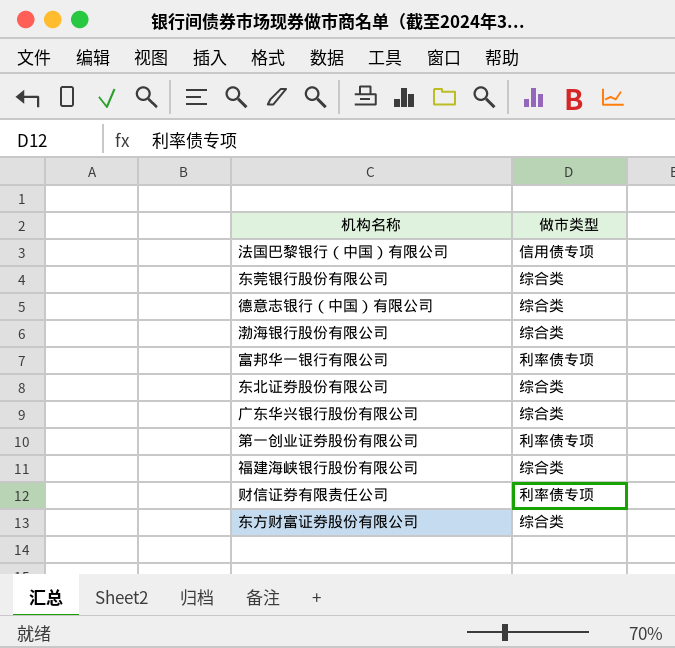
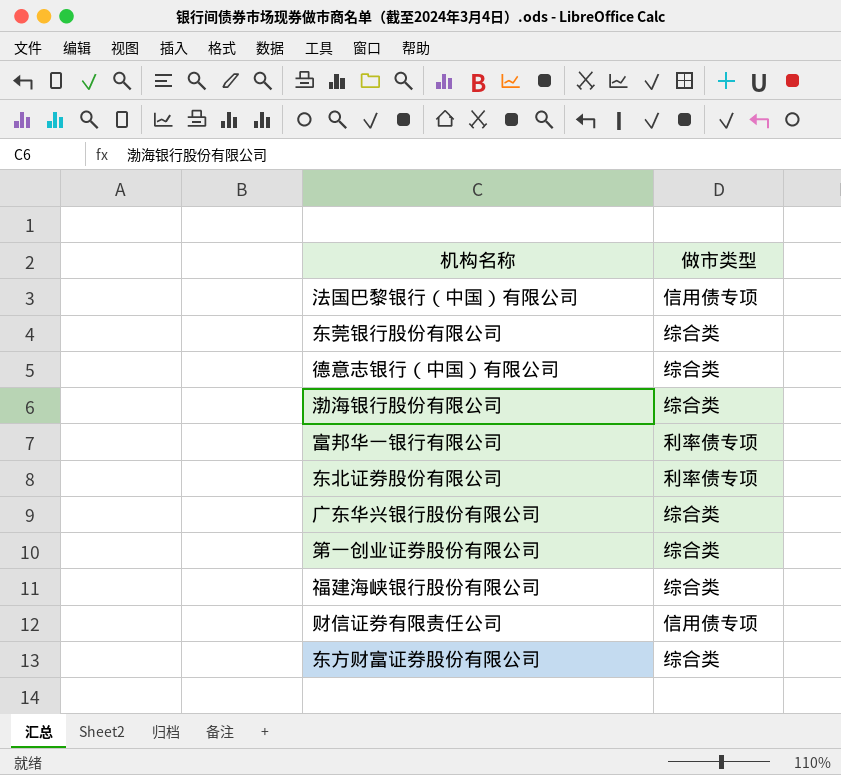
东北证券股份有限公司 | 做市类型: 综合类 -> 利率债专项
第一创业证券股份有限公司 | 做市类型: 利率债专项 -> 综合类
财信证券有限责任公司 | 做市类型: 利率债专项 -> 信用债专项

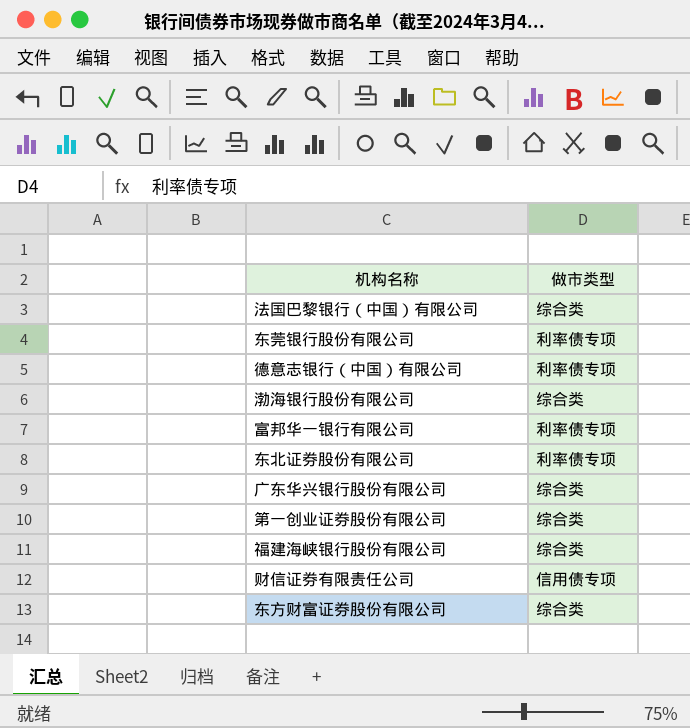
法国巴黎银行（中国）有限公司 | 做市类型: 信用债专项 -> 综合类
东莞银行股份有限公司 | 做市类型: 综合类 -> 利率债专项
德意志银行（中国）有限公司 | 做市类型: 综合类 -> 利率债专项

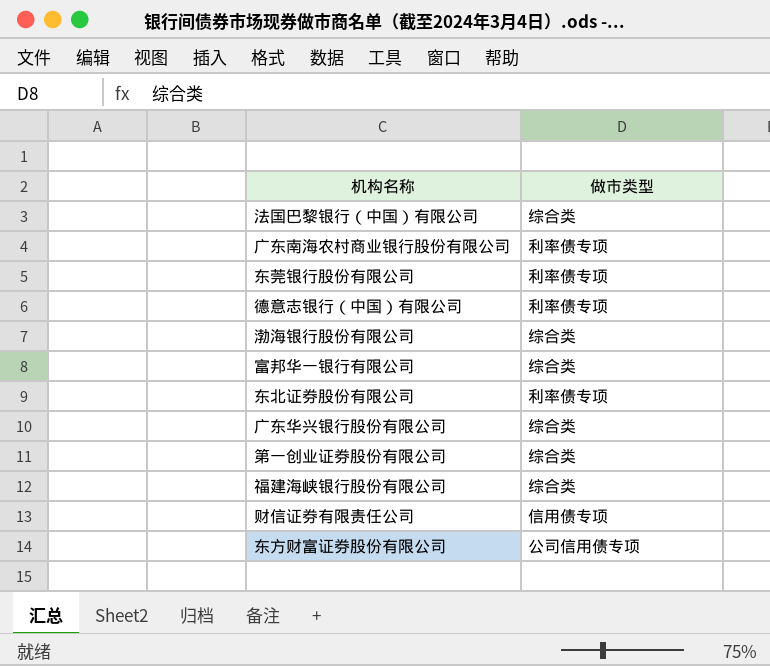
row 广东南海农村商业银行股份有限公司: none -> 利率债专项
富邦华一银行有限公司 | 做市类型: 利率债专项 -> 综合类
东方财富证券股份有限公司 | 做市类型: 综合类 -> 公司信用债专项

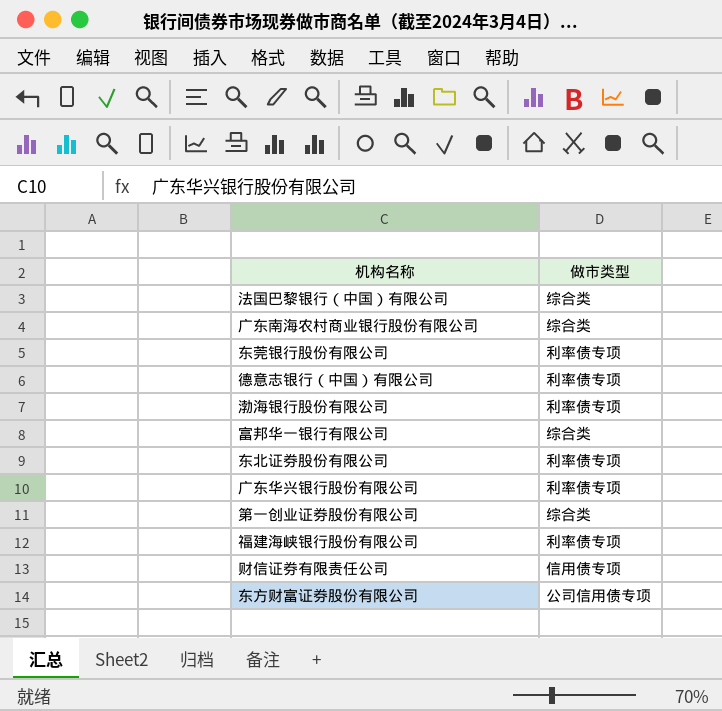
广东南海农村商业银行股份有限公司 | 做市类型: 利率债专项 -> 综合类
渤海银行股份有限公司 | 做市类型: 综合类 -> 利率债专项
广东华兴银行股份有限公司 | 做市类型: 综合类 -> 利率债专项
福建海峡银行股份有限公司 | 做市类型: 综合类 -> 利率债专项

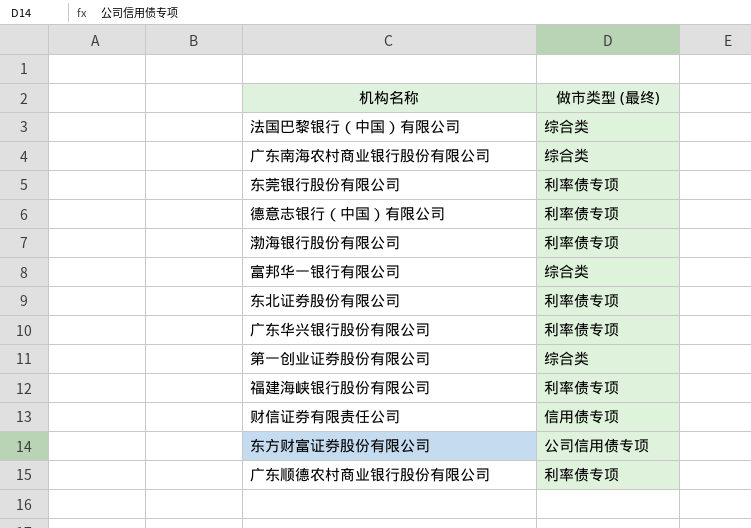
column name: 做市类型 -> 做市类型 (最终)
row 广东顺德农村商业银行股份有限公司: none -> 利率债专项

